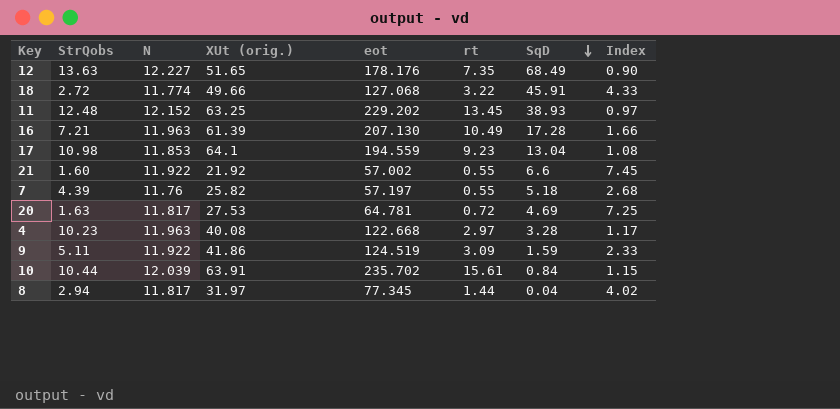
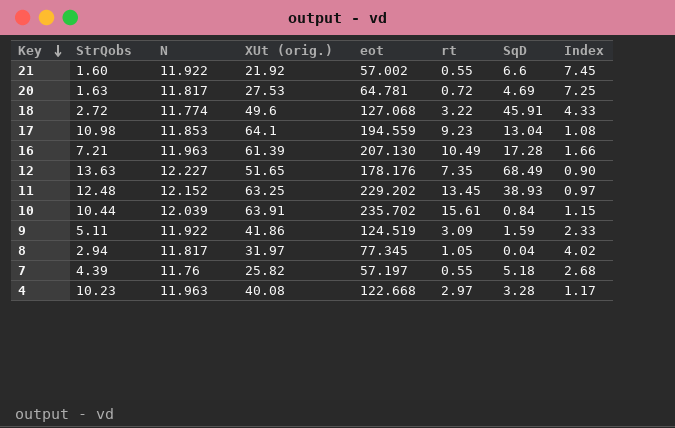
row order: SqD descending -> Key descending
18 | XUt (orig.): 49.66 -> 49.6
8 | rt: 1.44 -> 1.05

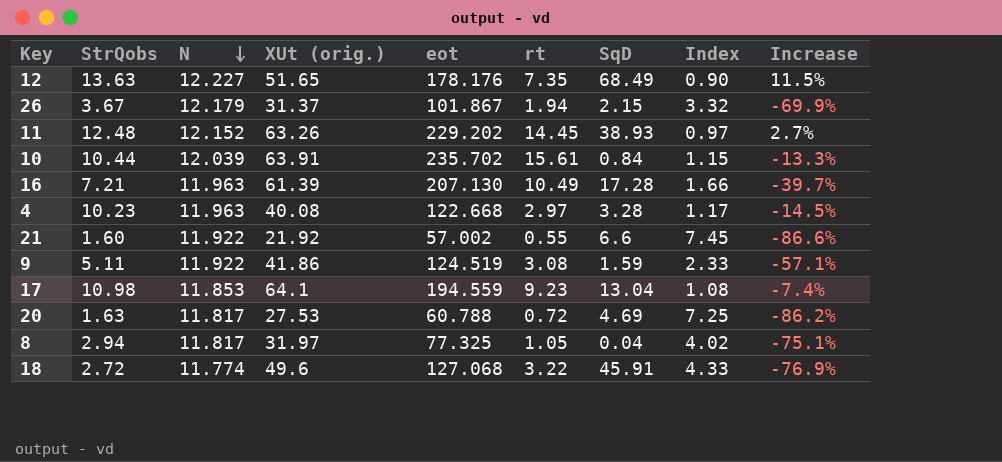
row order: Key descending -> N descending
column Increase | formula: none -> ([StrQobs] - [N]) / [N]
row 7: 4.39 | 11.76 | 25.82 | 57.197 | 0.55 | 5.18 | 2.68 -> none
row 26: none -> 3.67 | 12.179 | 31.37 | 101.867 | 1.94 | 2.15 | 3.32 | -69.9%
11 | XUt (orig.): 63.25 -> 63.26
11 | rt: 13.45 -> 14.45
9 | rt: 3.09 -> 3.08
20 | eot: 64.781 -> 60.788
8 | eot: 77.345 -> 77.325

